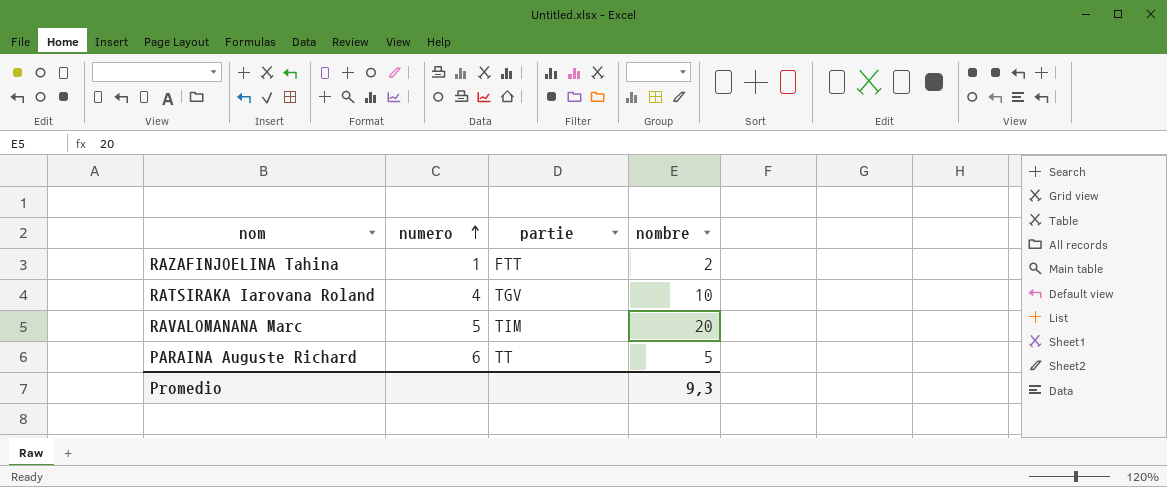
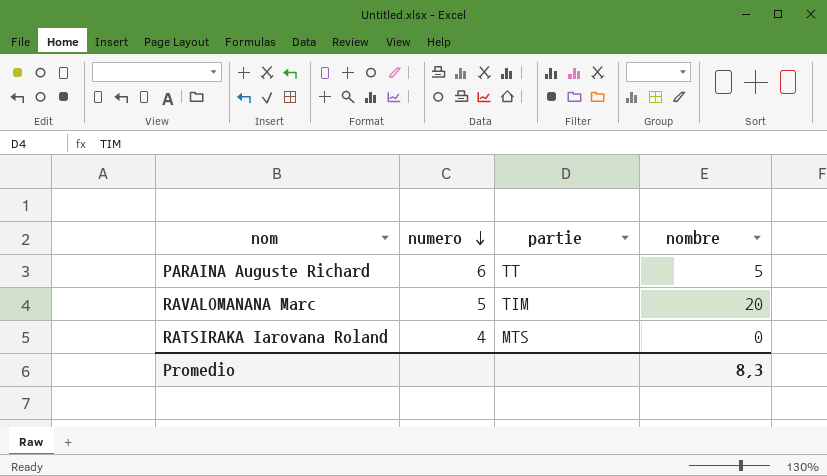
row order: numero ascending -> numero descending
row RAZAFINJOELINA Tahina: 1 | FTT | 2 -> none
RATSIRAKA Iarovana Roland | partie: TGV -> MTS
RATSIRAKA Iarovana Roland | nombre: 10 -> 0
Promedio | nombre: 9,3 -> 8,3

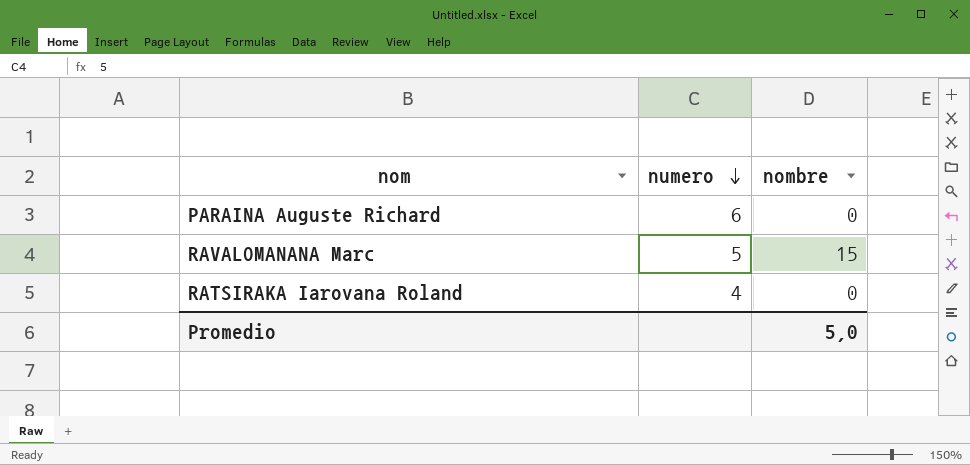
column partie | position: 3 -> none
PARAINA Auguste Richard | nombre: 5 -> 0
RAVALOMANANA Marc | nombre: 20 -> 15
Promedio | nombre: 8,3 -> 5,0

